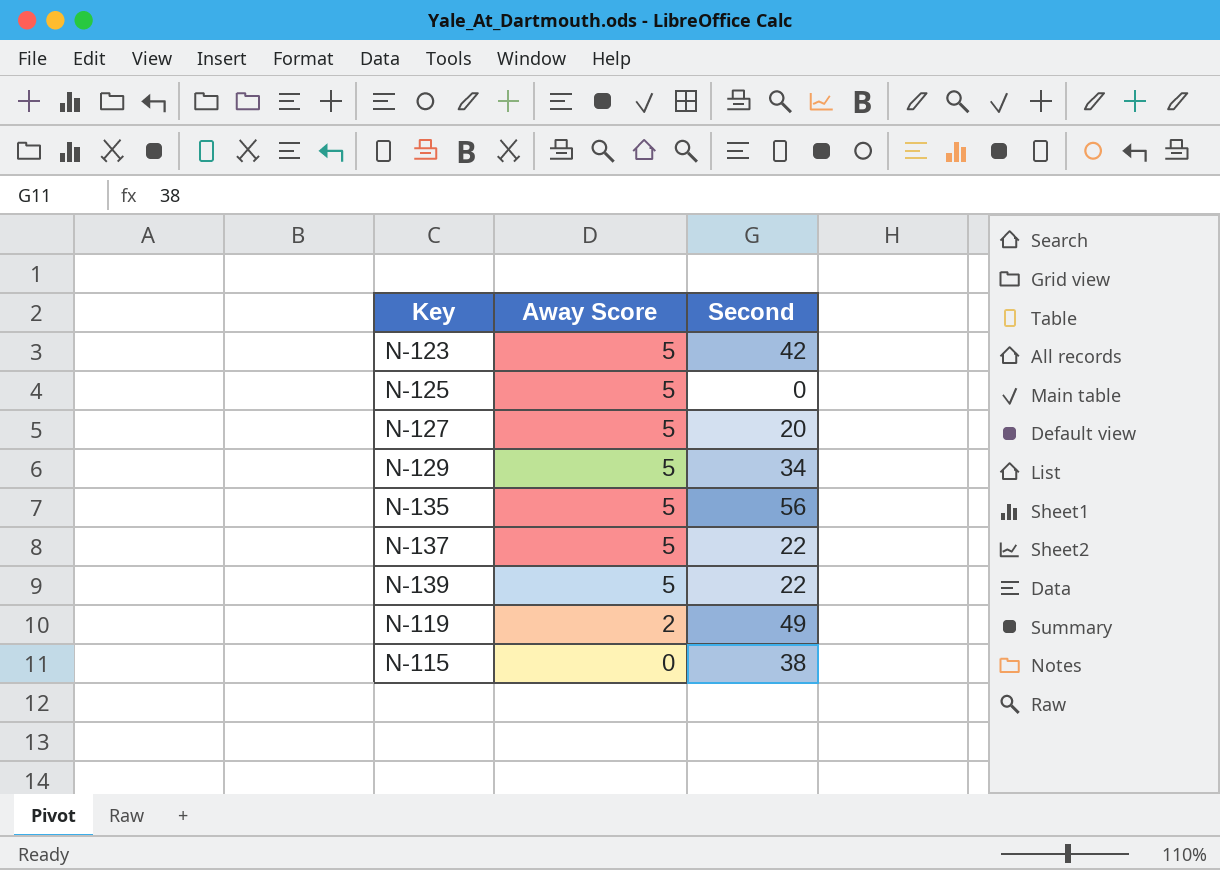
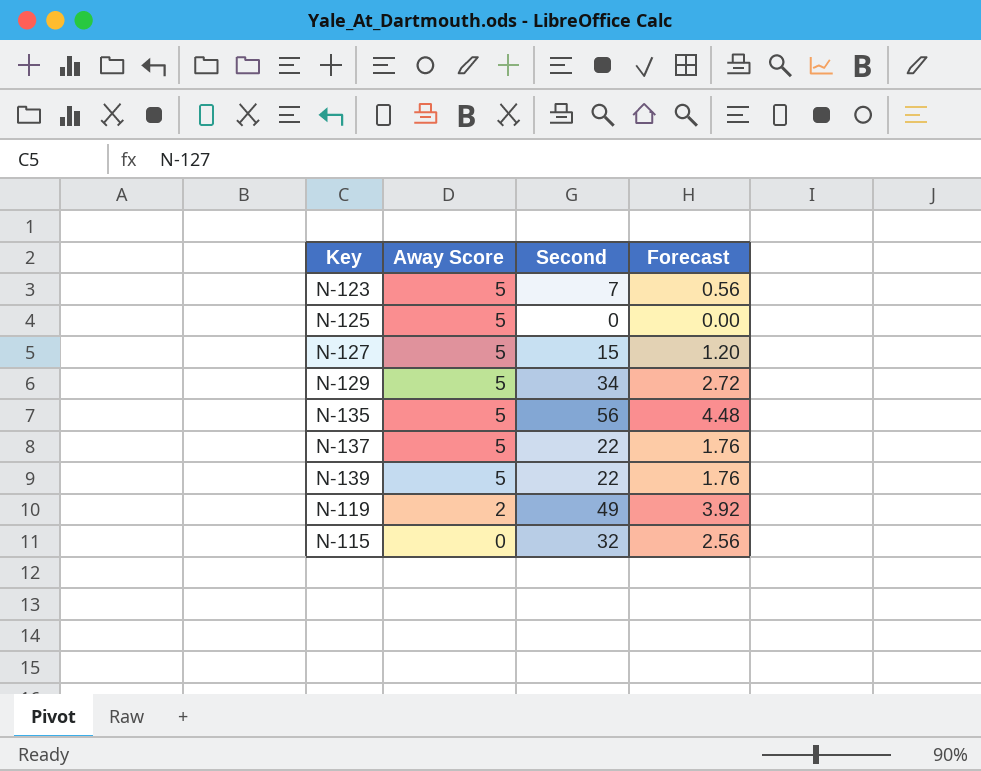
column Forecast | formula: none -> [Second] * 0.08
N-123 | Second: 42 -> 7
N-127 | Second: 20 -> 15
N-115 | Second: 38 -> 32

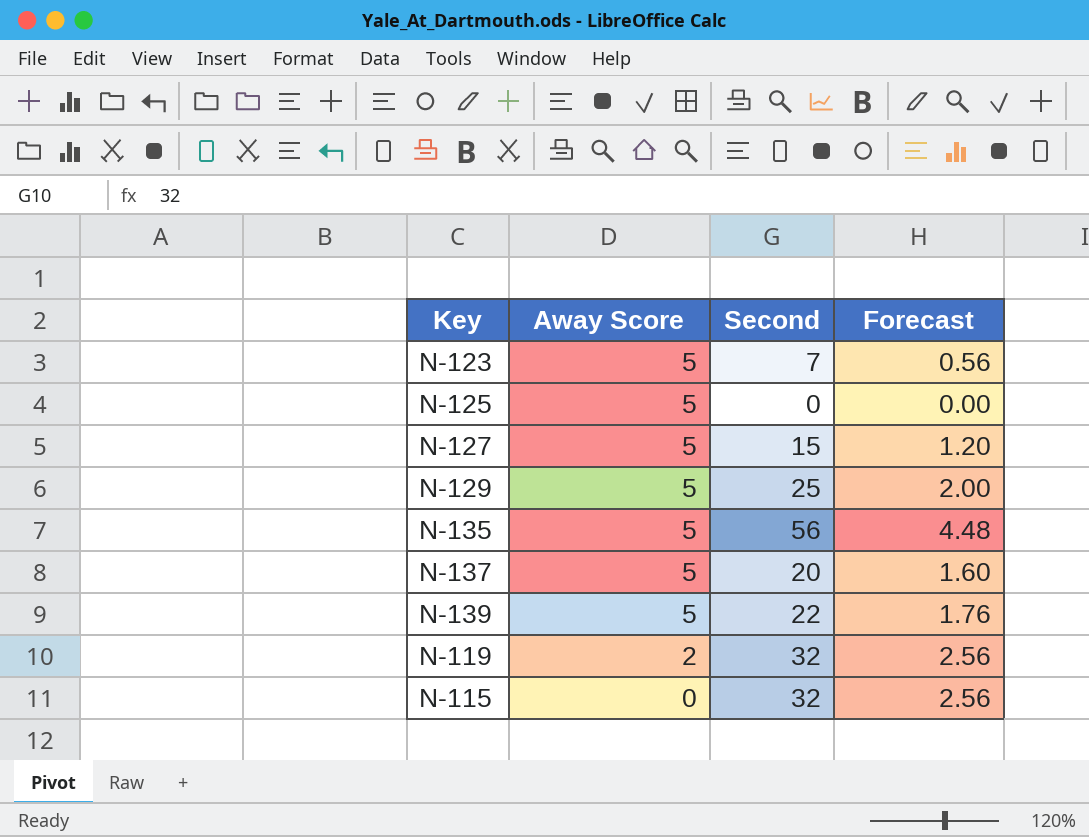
N-129 | Second: 34 -> 25
N-129 | Forecast: 2.72 -> 2.00
N-137 | Second: 22 -> 20
N-137 | Forecast: 1.76 -> 1.60
N-119 | Second: 49 -> 32
N-119 | Forecast: 3.92 -> 2.56

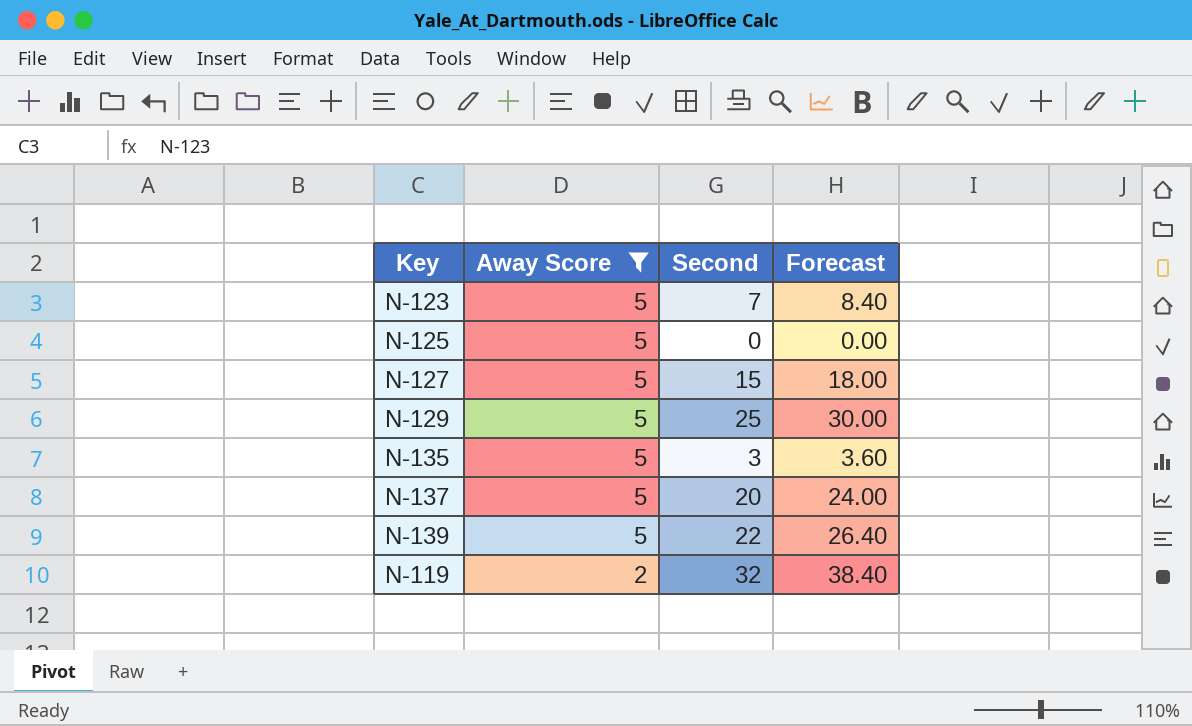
filter: none -> Away Score != 0
column Forecast | formula: [Second] * 0.08 -> [Second] * 1.2
N-135 | Second: 56 -> 3

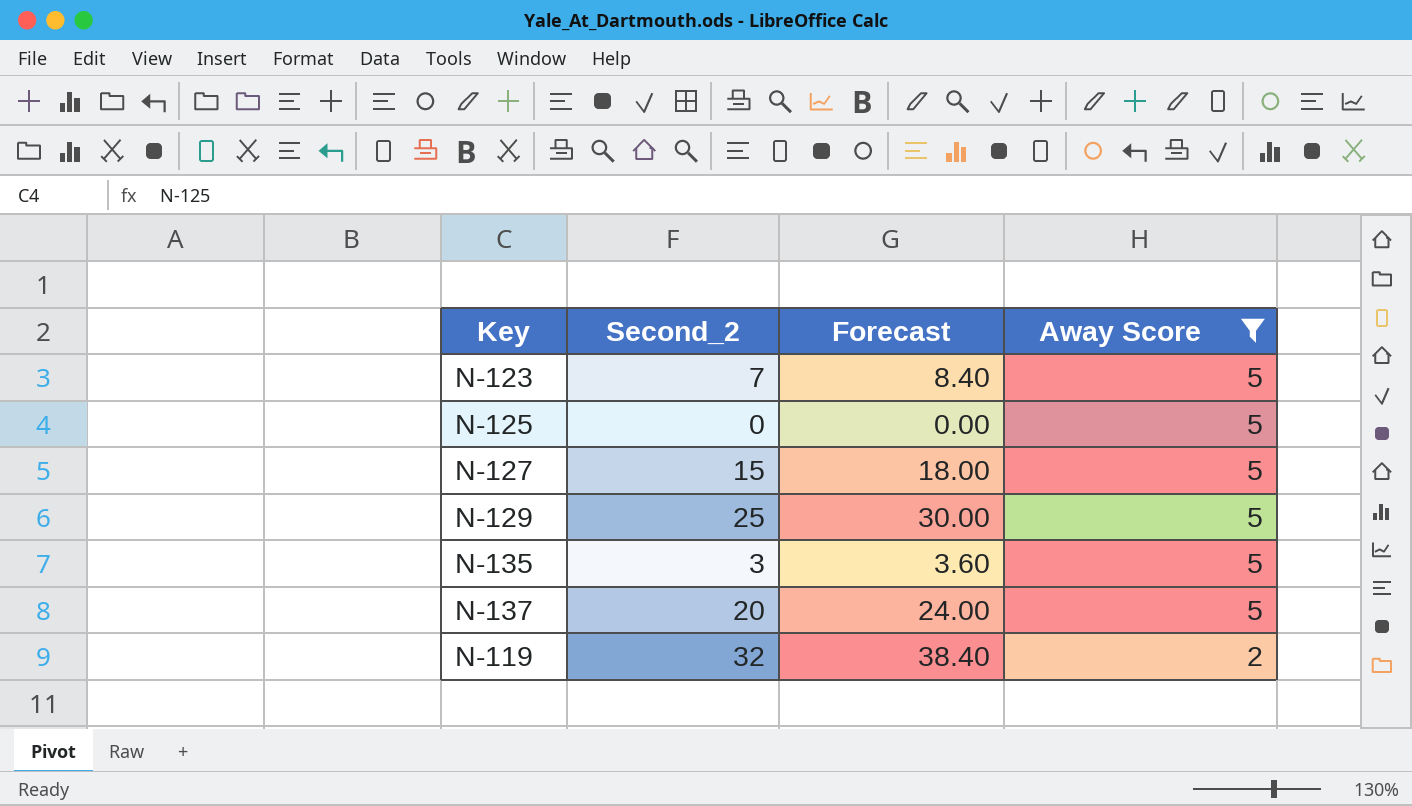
column name: Second -> Second_2
column Away Score | position: 2 -> 4
row N-139: 5 | 22 | 26.40 -> none

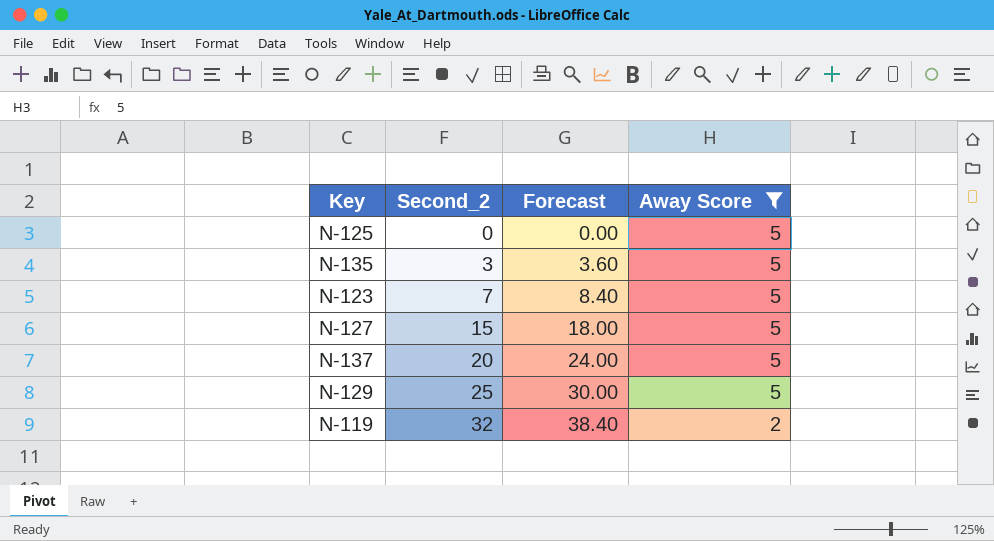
row order: Away Score descending -> Second_2 ascending

